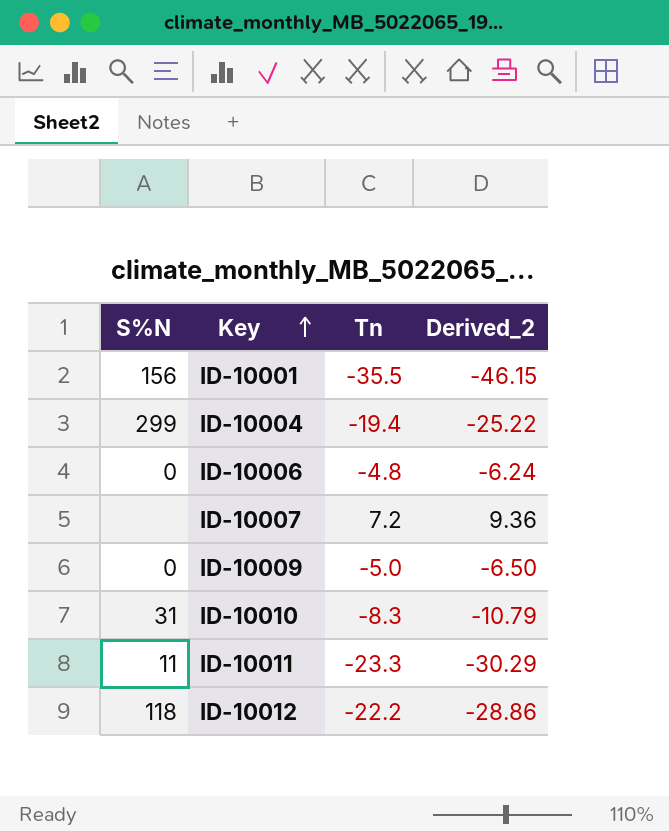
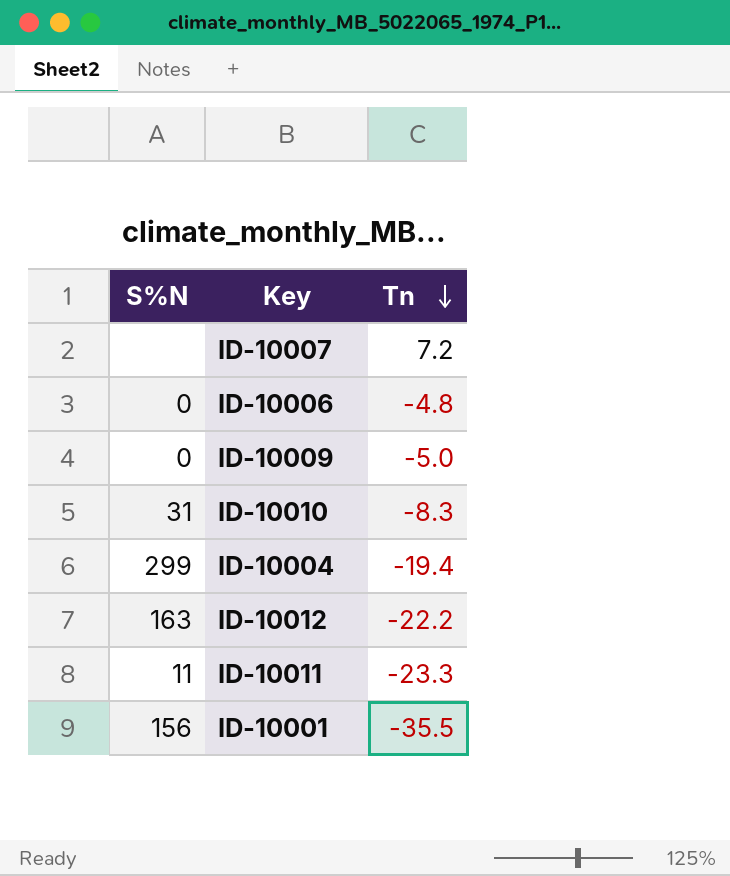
row order: Key ascending -> Tn descending
column Derived_2 | formula: [Tn] * 1.3 -> none
ID-10012 | S%N: 118 -> 163

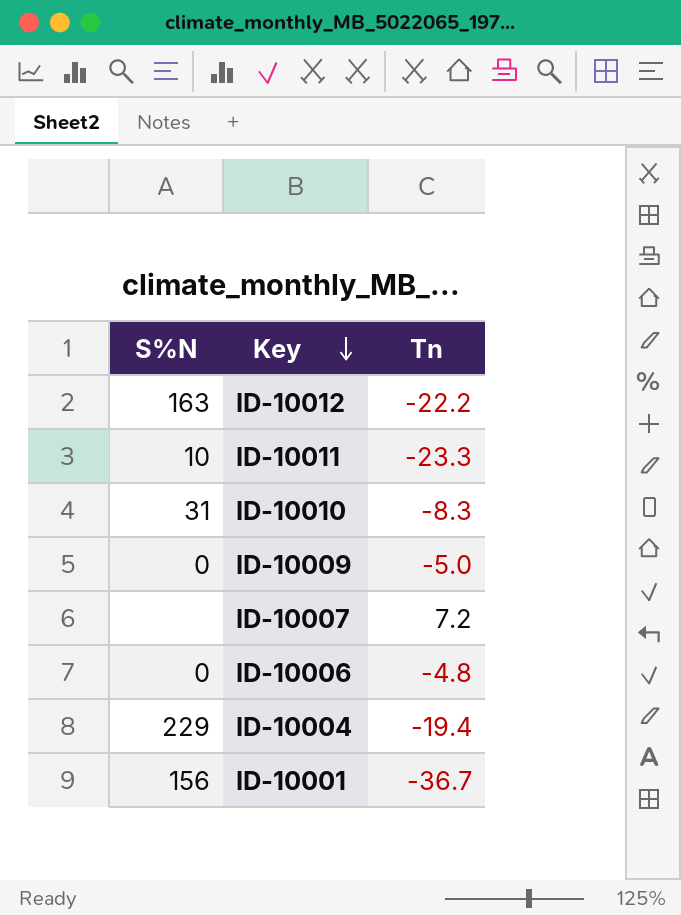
row order: Tn descending -> Key descending
ID-10011 | S%N: 11 -> 10
ID-10004 | S%N: 299 -> 229
ID-10001 | Tn: -35.5 -> -36.7

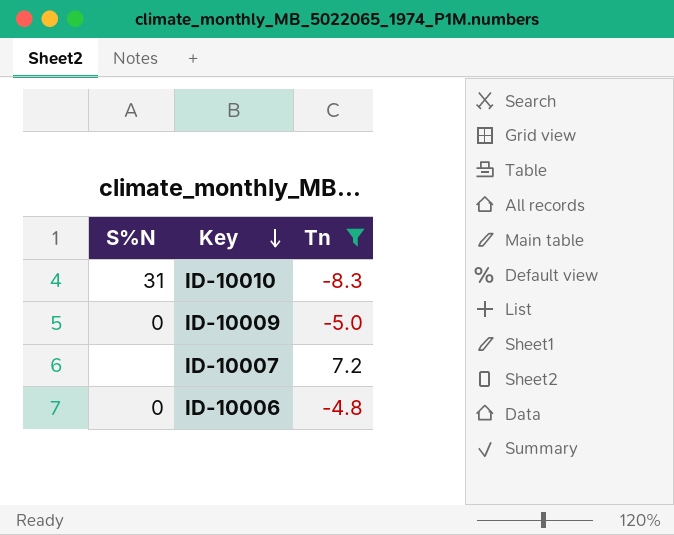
filter: none -> Tn >= -8.3

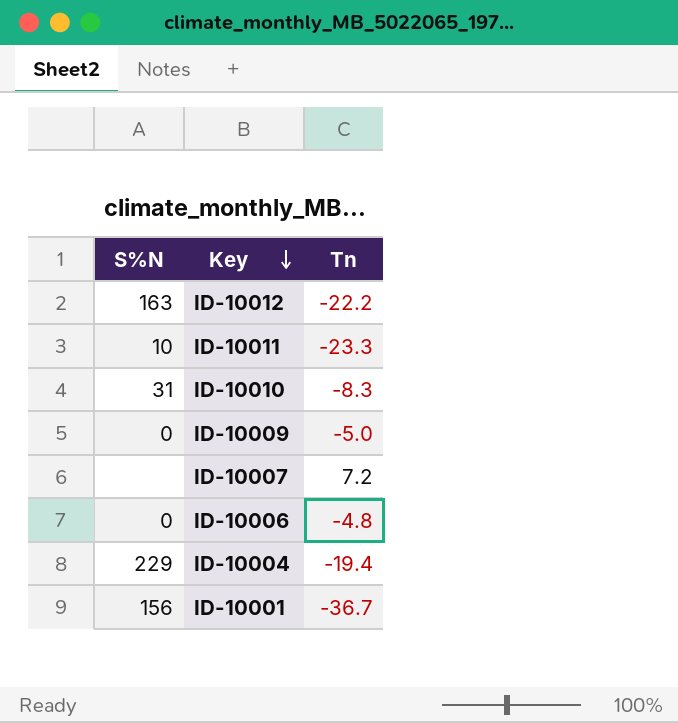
filter: Tn >= -8.3 -> none

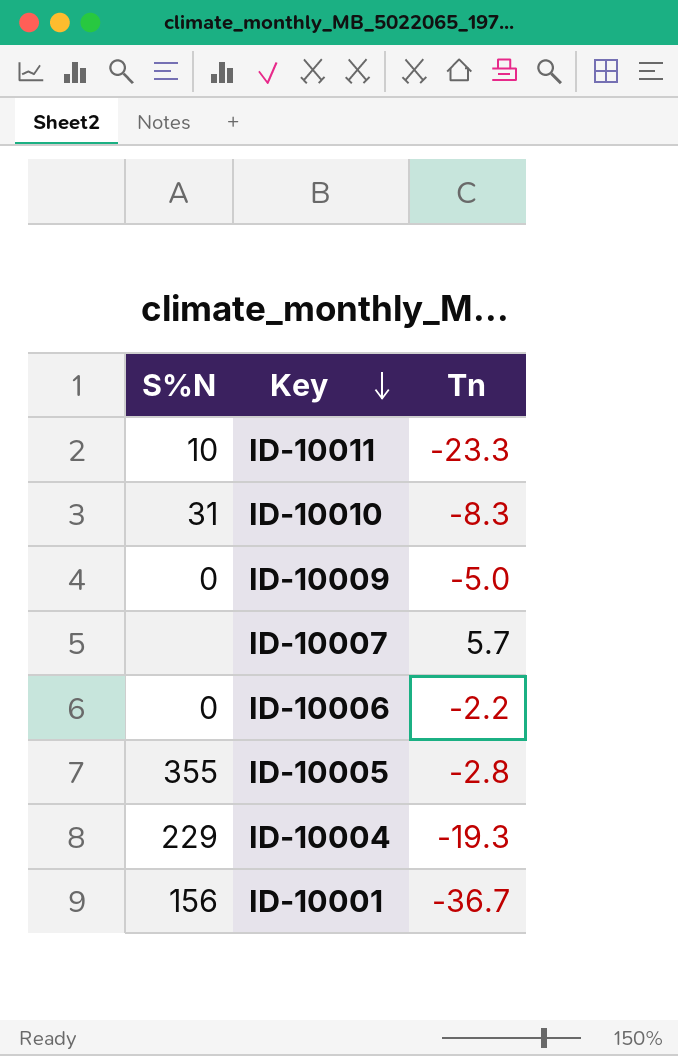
row ID-10012: 163 | -22.2 -> none
ID-10007 | Tn: 7.2 -> 5.7
ID-10006 | Tn: -4.8 -> -2.2
row ID-10005: none -> 355 | -2.8
ID-10004 | Tn: -19.4 -> -19.3

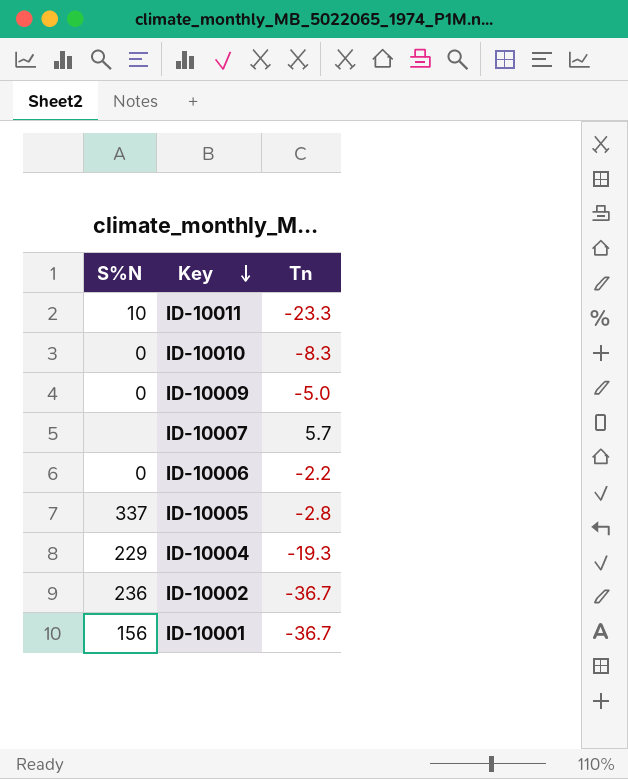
ID-10010 | S%N: 31 -> 0
ID-10005 | S%N: 355 -> 337
row ID-10002: none -> 236 | -36.7

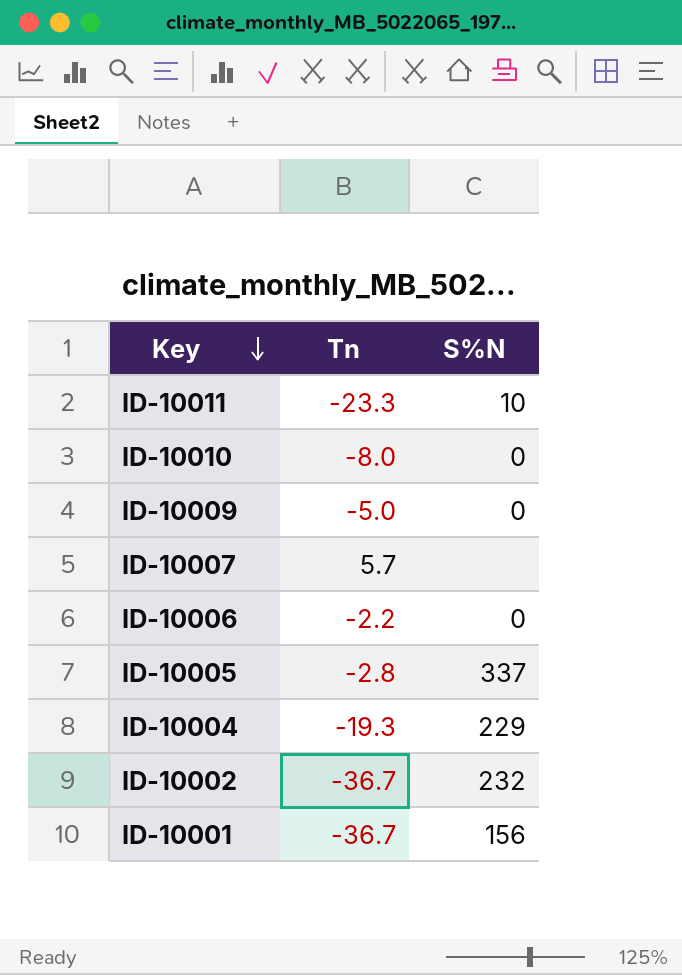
column S%N | position: 1 -> 3
ID-10010 | Tn: -8.3 -> -8.0
ID-10002 | S%N: 236 -> 232

